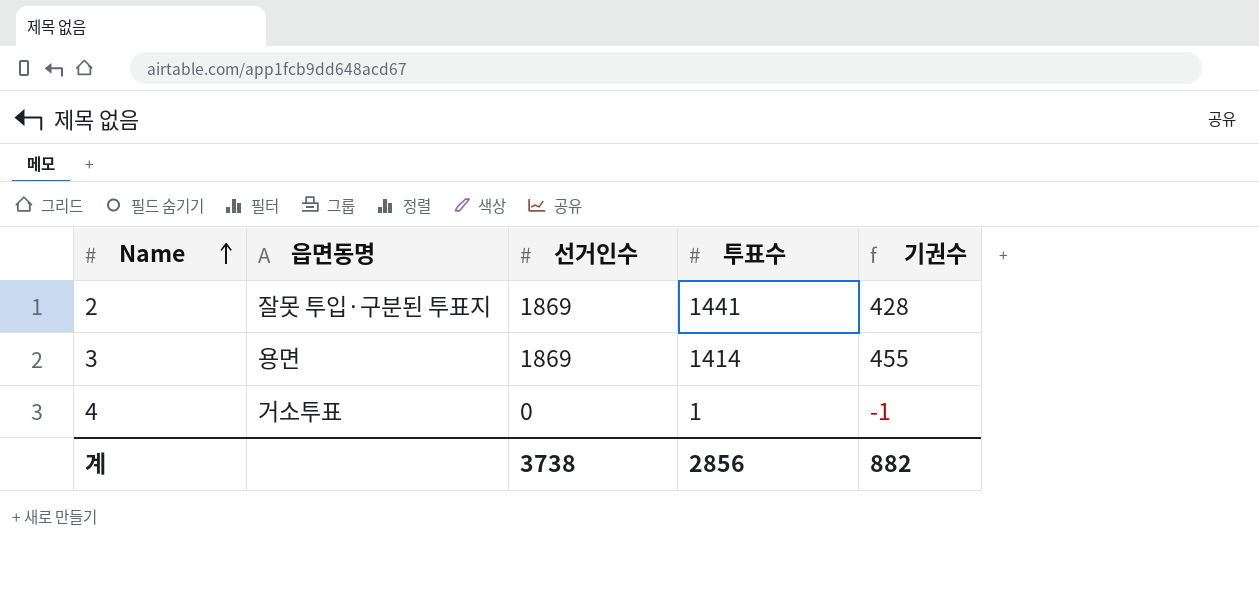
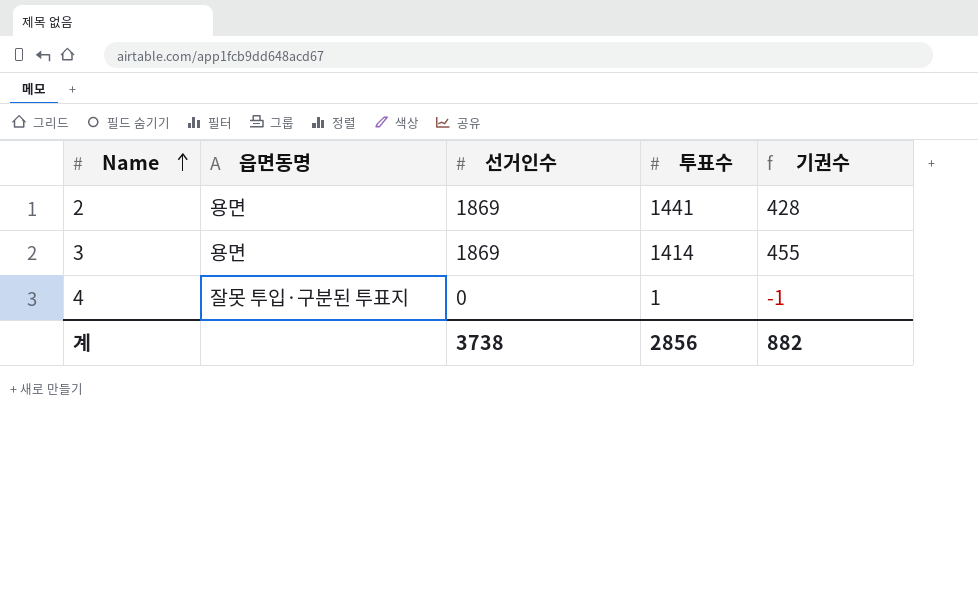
2 | 읍면동명: 잘못 투입·구분된 투표지 -> 용면
4 | 읍면동명: 거소투표 -> 잘못 투입·구분된 투표지

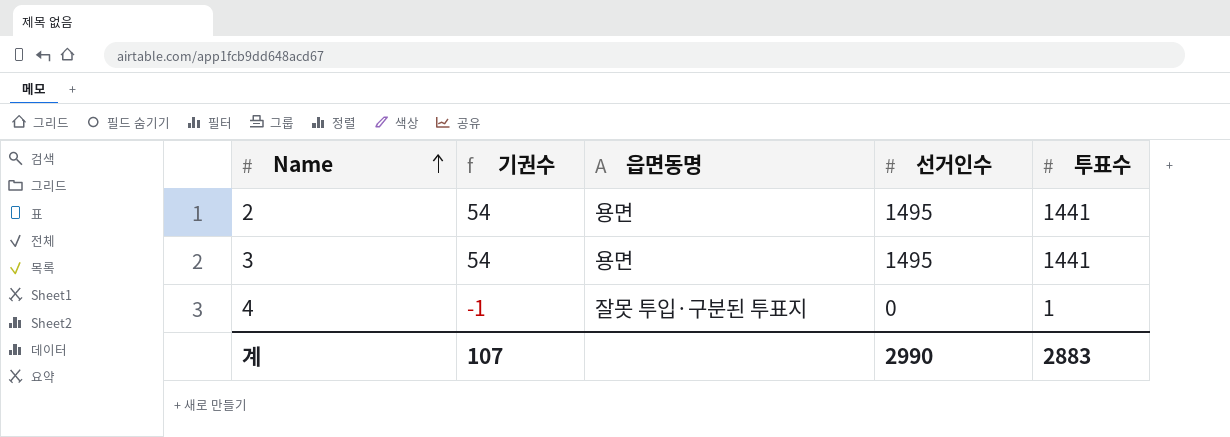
column 기권수 | position: 5 -> 2
2 | 기권수: 428 -> 54
2 | 선거인수: 1869 -> 1495
3 | 기권수: 455 -> 54
3 | 선거인수: 1869 -> 1495
3 | 투표수: 1414 -> 1441
계 | 기권수: 882 -> 107
계 | 선거인수: 3738 -> 2990
계 | 투표수: 2856 -> 2883

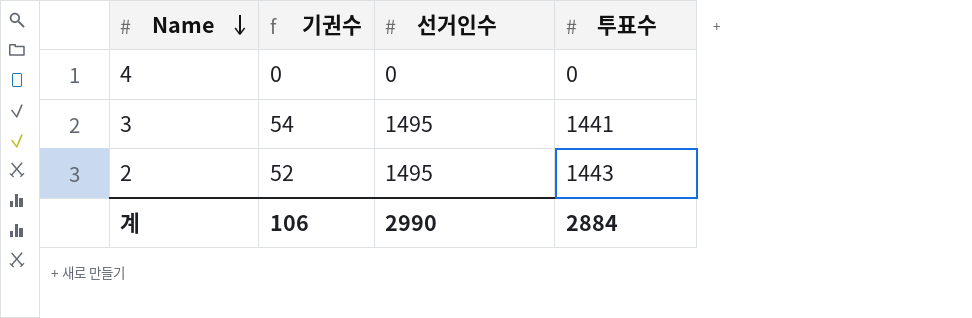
row order: Name ascending -> Name descending
column 읍면동명 | position: 3 -> none
4 | 기권수: -1 -> 0
4 | 투표수: 1 -> 0
2 | 기권수: 54 -> 52
2 | 투표수: 1441 -> 1443
계 | 기권수: 107 -> 106
계 | 투표수: 2883 -> 2884

